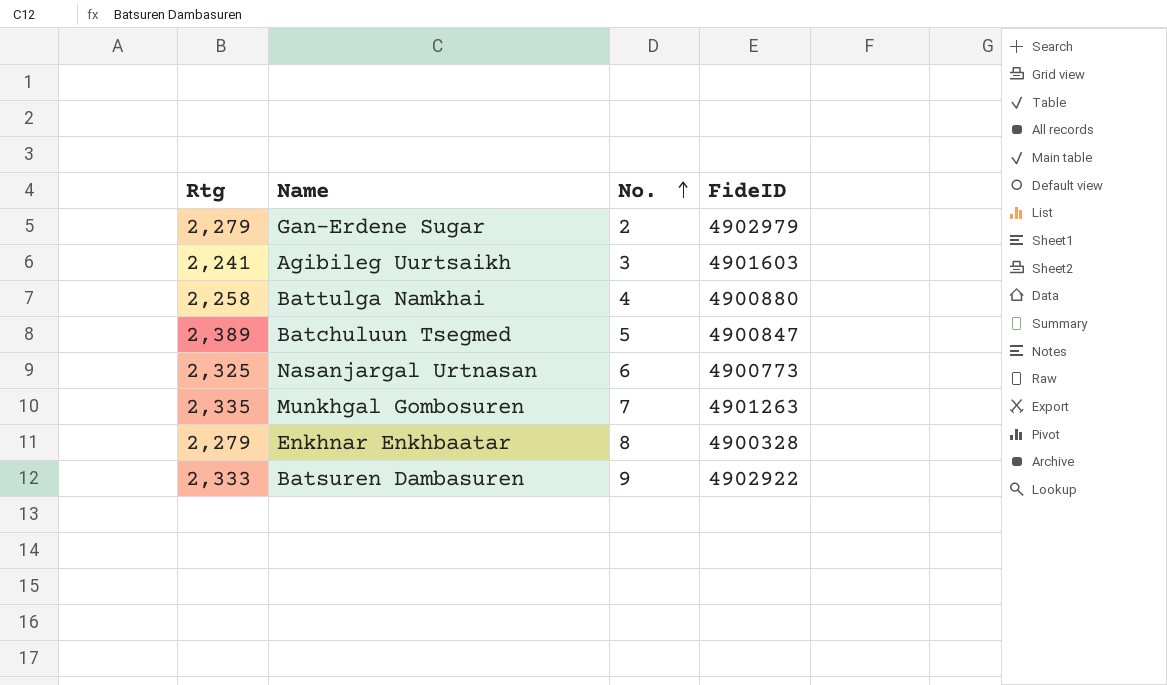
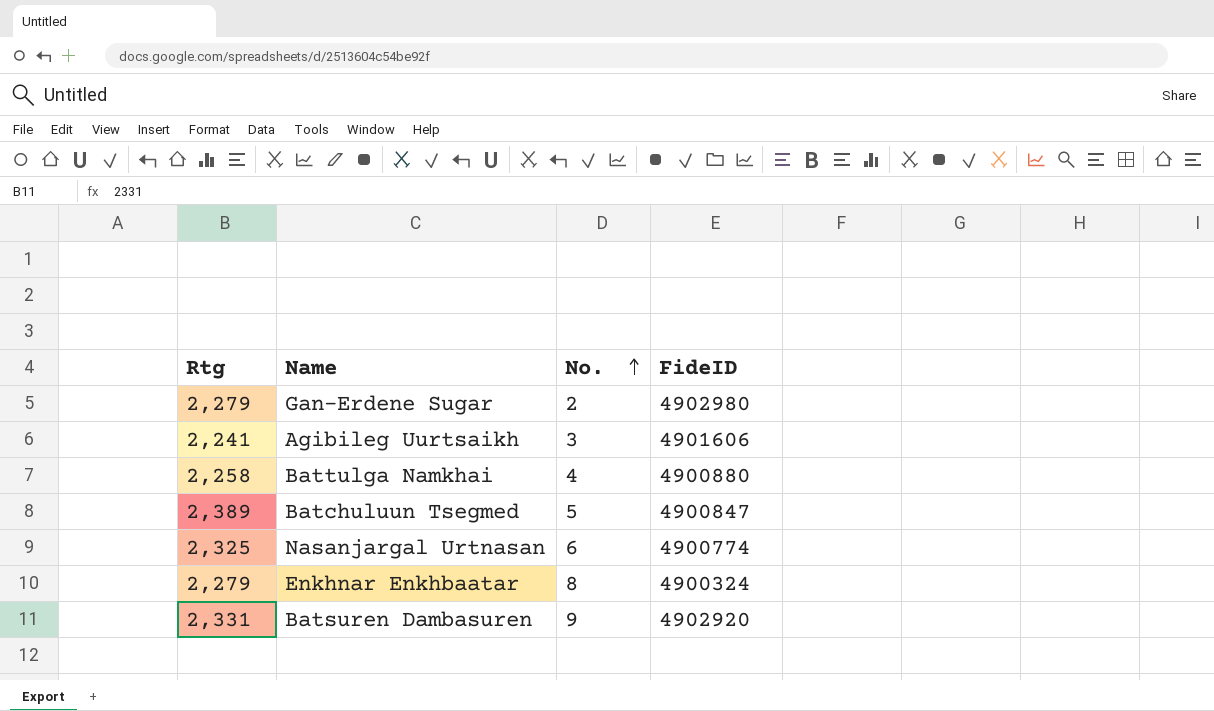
row Munkhgal Gombosuren: 2,335 | 7 | 4901263 -> none
Gan-Erdene Sugar | FideID: 4902979 -> 4902980
Agibileg Uurtsaikh | FideID: 4901603 -> 4901606
Nasanjargal Urtnasan | FideID: 4900773 -> 4900774
Enkhnar Enkhbaatar | FideID: 4900328 -> 4900324
Batsuren Dambasuren | Rtg: 2,333 -> 2,331
Batsuren Dambasuren | FideID: 4902922 -> 4902920

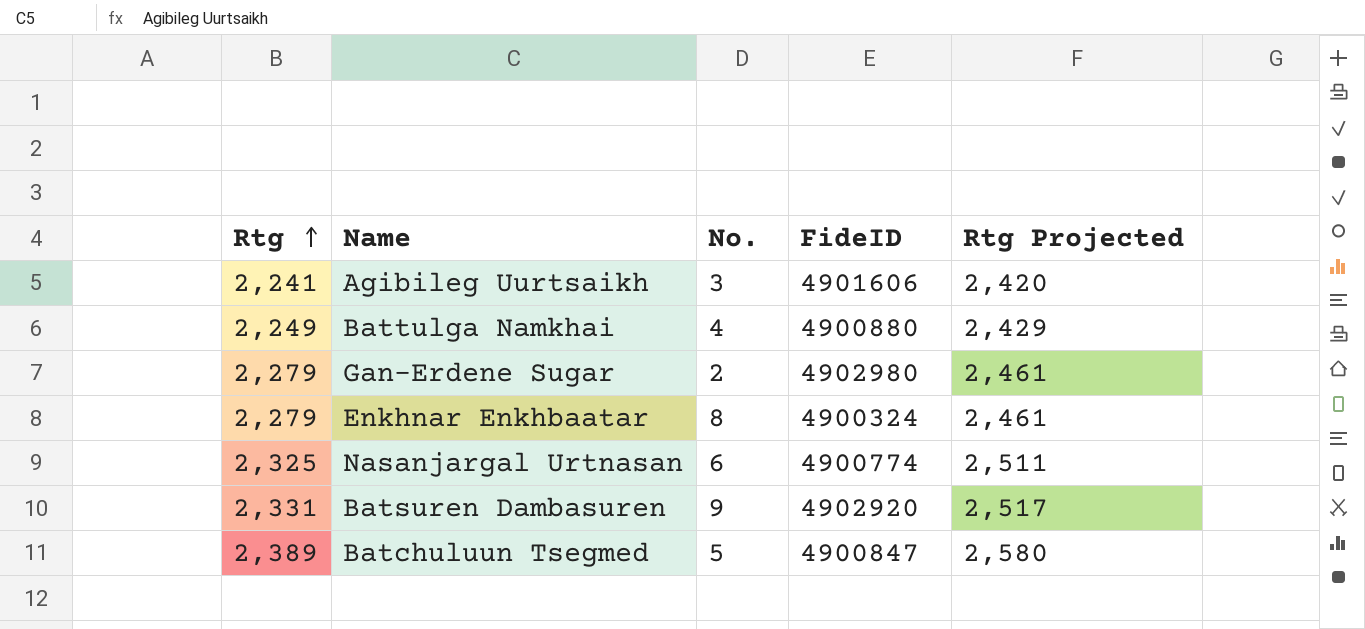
row order: No. ascending -> Rtg ascending
column Rtg Projected | formula: none -> [Rtg] * 1.08
Battulga Namkhai | Rtg: 2,258 -> 2,249

